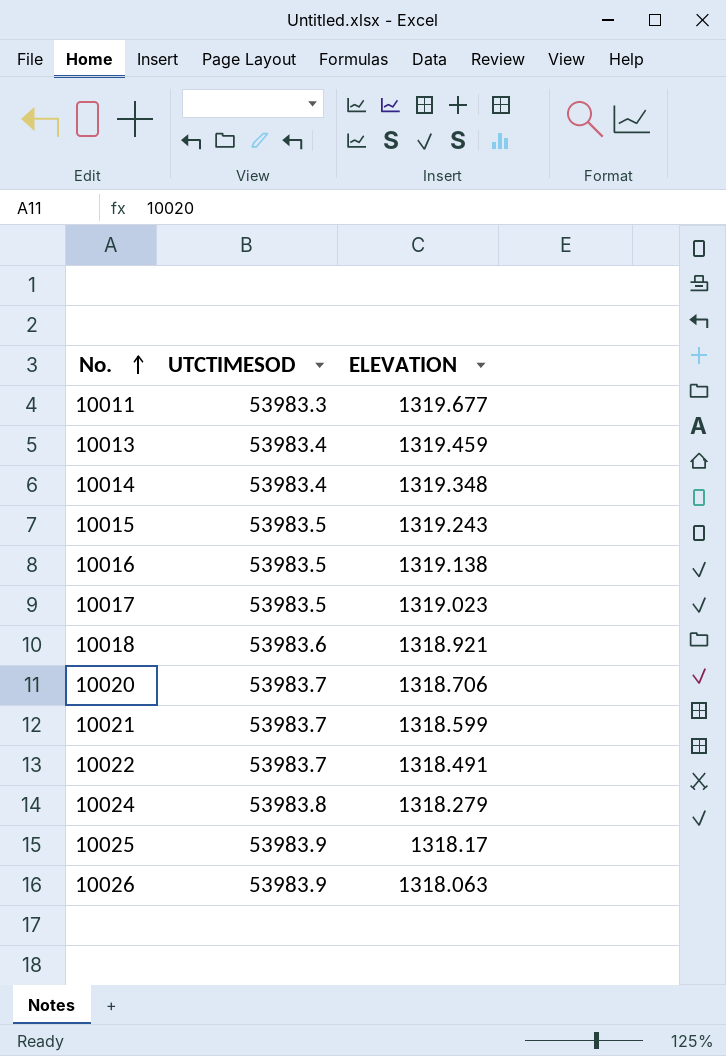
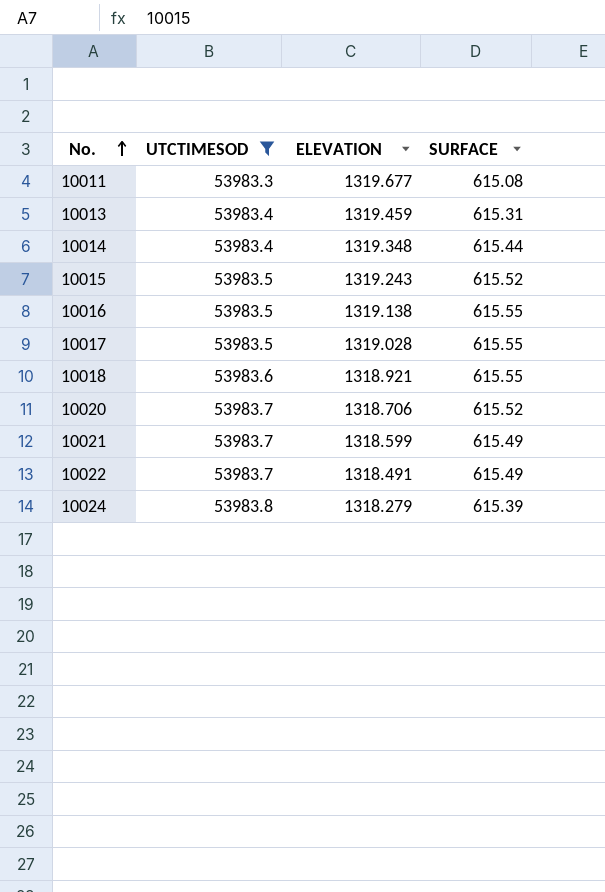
filter: none -> UTCTIMESOD != 53983.9
column SURFACE | position: none -> 4
10017 | ELEVATION: 1319.023 -> 1319.028

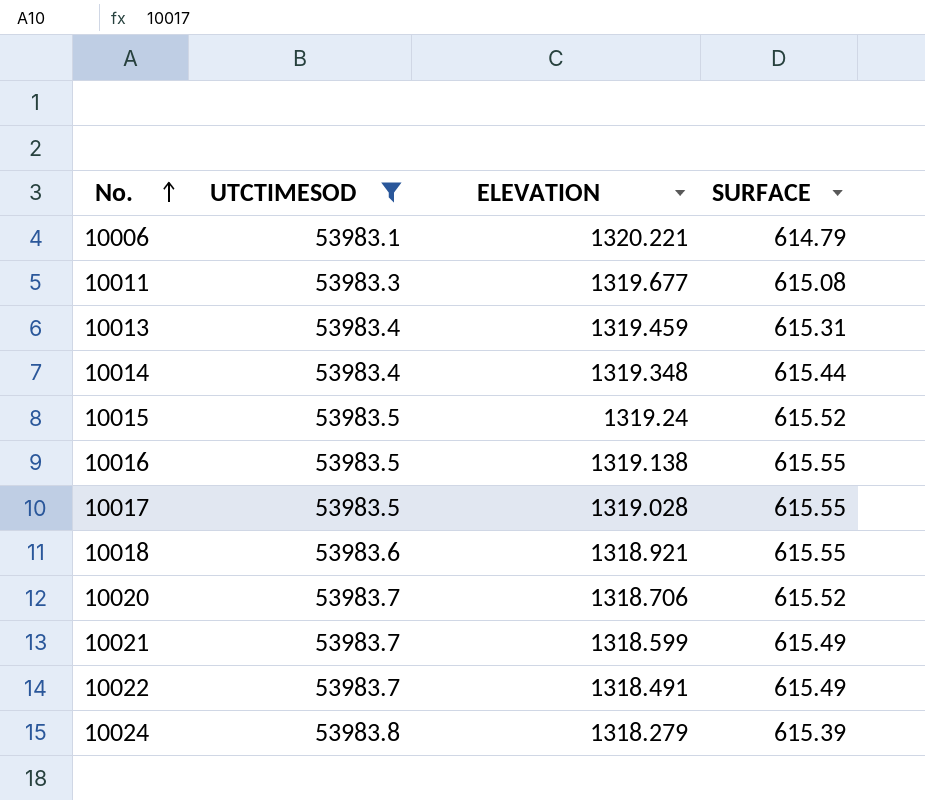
row 10006: none -> 53983.1 | 1320.221 | 614.79
10015 | ELEVATION: 1319.243 -> 1319.24

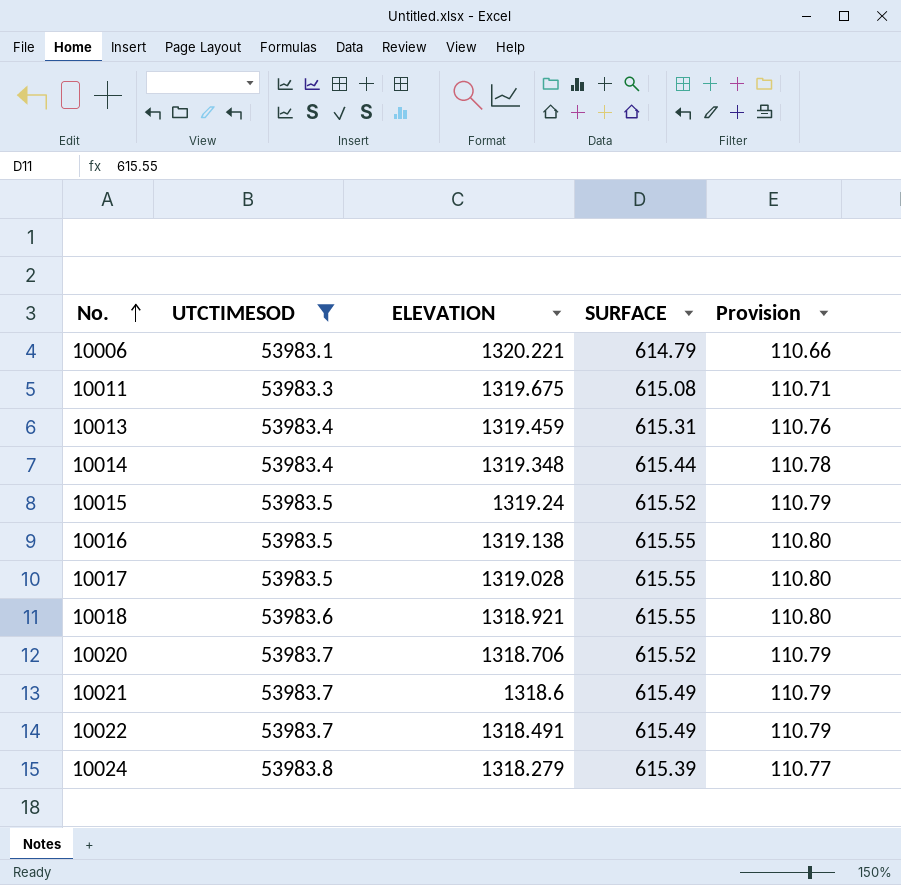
column Provision | formula: none -> [SURFACE] * 0.18
10011 | ELEVATION: 1319.677 -> 1319.675
10021 | ELEVATION: 1318.599 -> 1318.6

